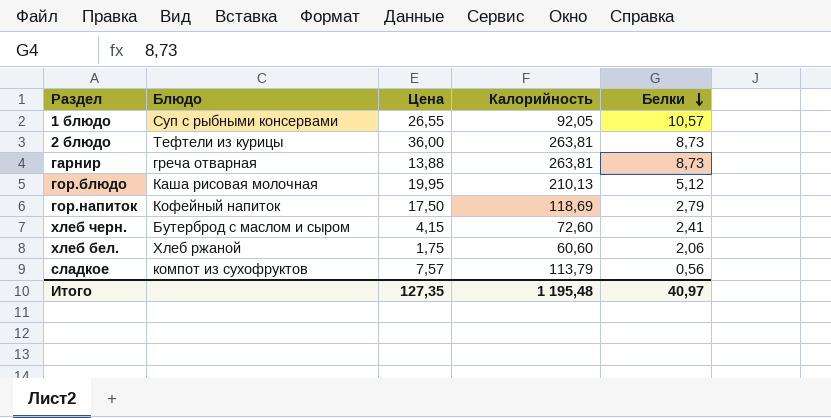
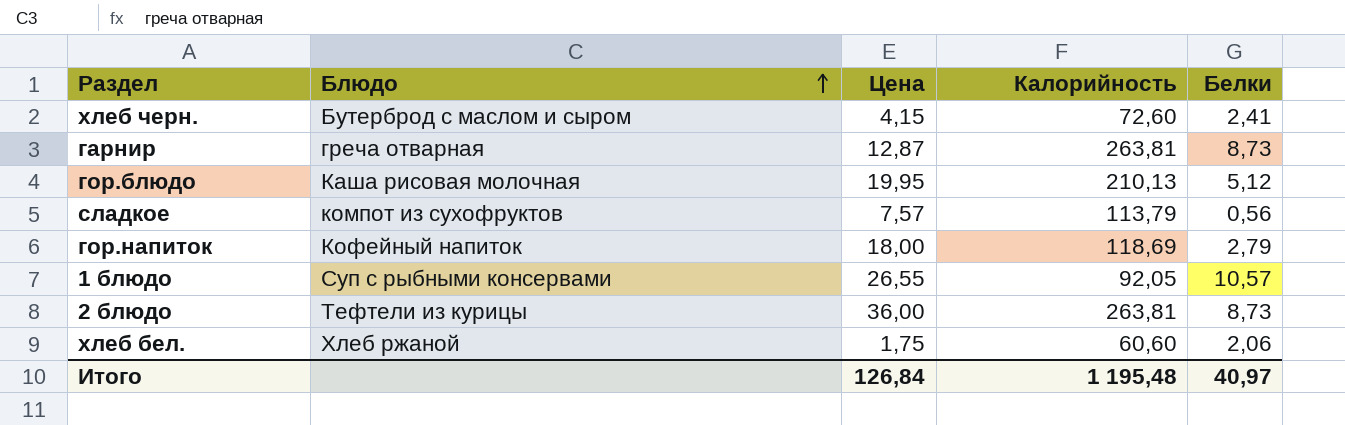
row order: Белки descending -> Блюдо ascending
гарнир | Цена: 13,88 -> 12,87
гор.напиток | Цена: 17,50 -> 18,00
Итого | Цена: 127,35 -> 126,84

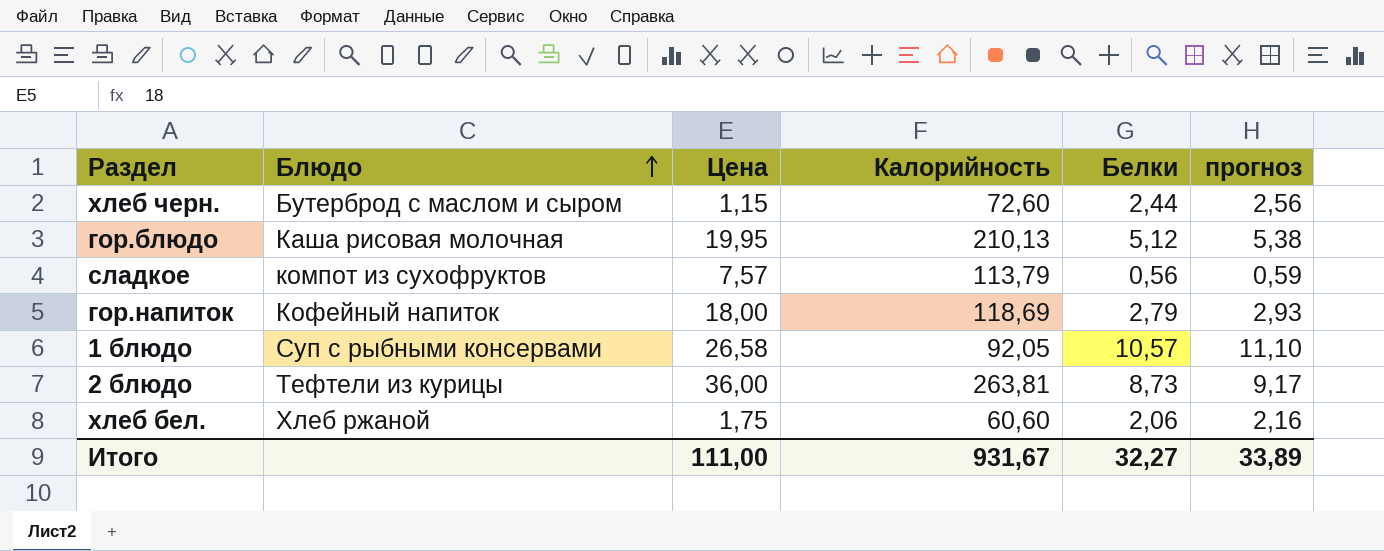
column прогноз | formula: none -> [Белки] * 1,05
row гарнир: греча отварная | 12,87 | 263,81 | 8,73 -> none
хлеб черн. | Цена: 4,15 -> 1,15
хлеб черн. | Белки: 2,41 -> 2,44
1 блюдо | Цена: 26,55 -> 26,58
Итого | Цена: 126,84 -> 111,00
Итого | Калорийность: 1 195,48 -> 931,67
Итого | Белки: 40,97 -> 32,27

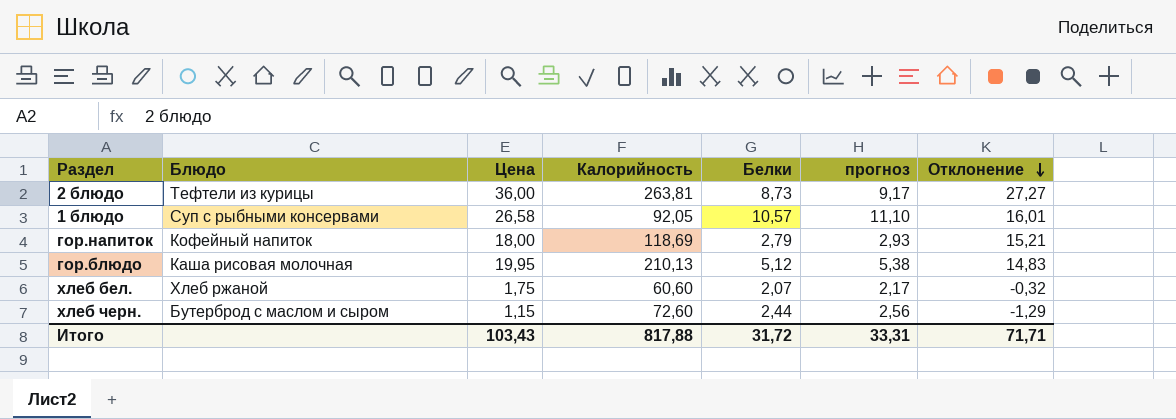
row order: Блюдо ascending -> Отклонение descending
column Отклонение | formula: none -> [Цена] - [Белки]
row сладкое: компот из сухофруктов | 7,57 | 113,79 | 0,56 | 0,59 -> none
хлеб бел. | Белки: 2,06 -> 2,07
хлеб бел. | прогноз: 2,16 -> 2,17
Итого | Цена: 111,00 -> 103,43
Итого | Калорийность: 931,67 -> 817,88
Итого | Белки: 32,27 -> 31,72
Итого | прогноз: 33,89 -> 33,31

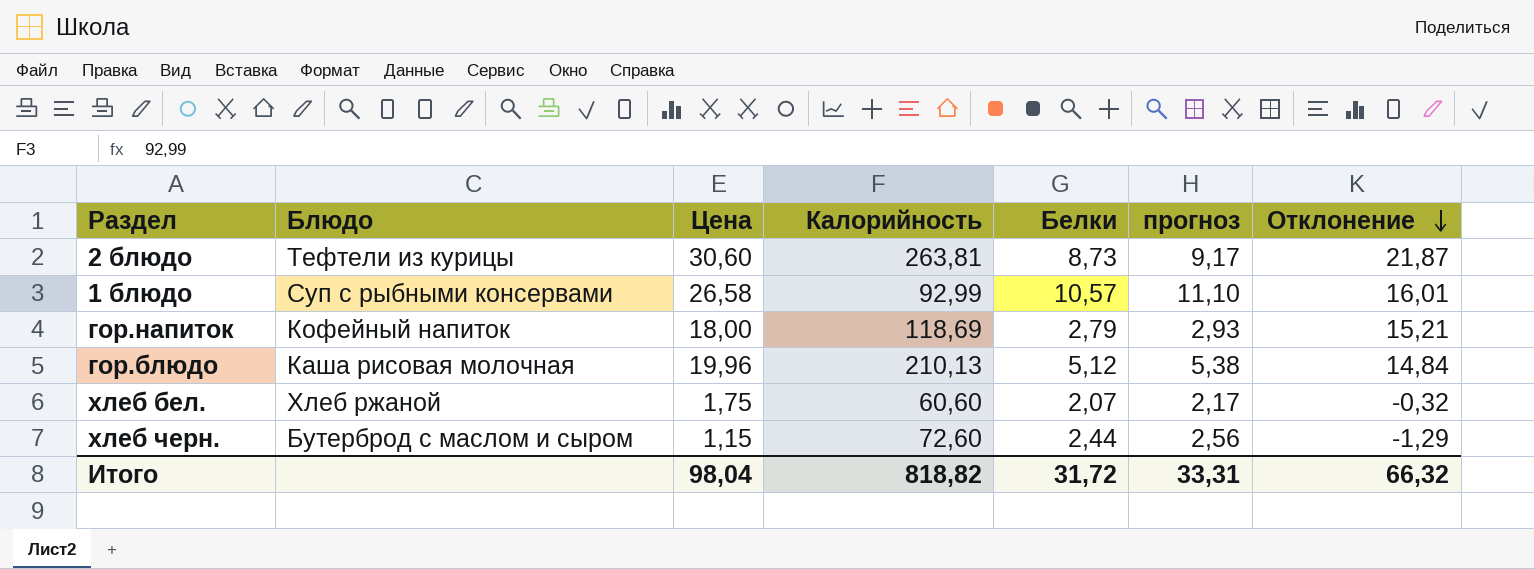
2 блюдо | Цена: 36,00 -> 30,60
2 блюдо | Отклонение: 27,27 -> 21,87
1 блюдо | Калорийность: 92,05 -> 92,99
гор.блюдо | Цена: 19,95 -> 19,96
гор.блюдо | Отклонение: 14,83 -> 14,84
Итого | Цена: 103,43 -> 98,04
Итого | Калорийность: 817,88 -> 818,82
Итого | Отклонение: 71,71 -> 66,32

